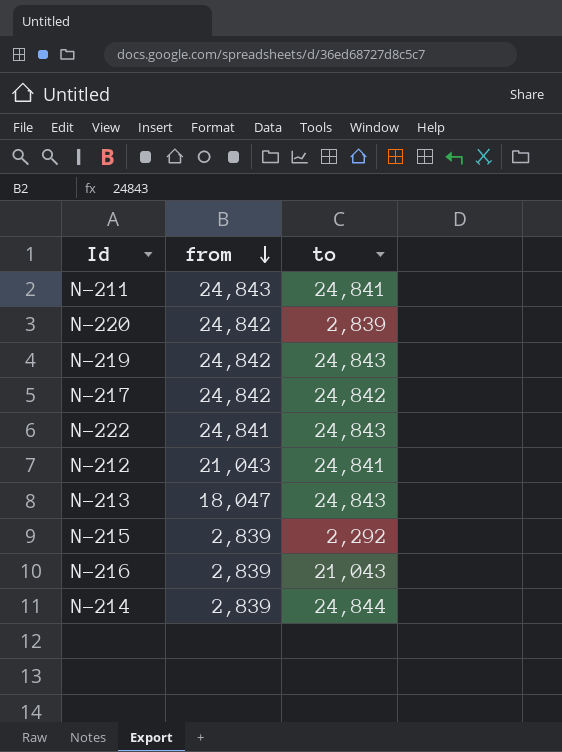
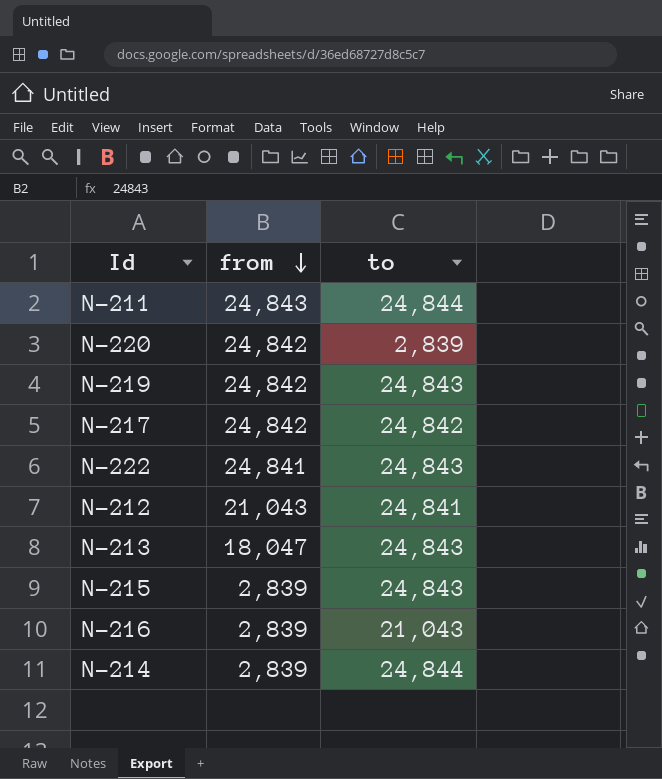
N-211 | to: 24,841 -> 24,844
N-215 | to: 2,292 -> 24,843

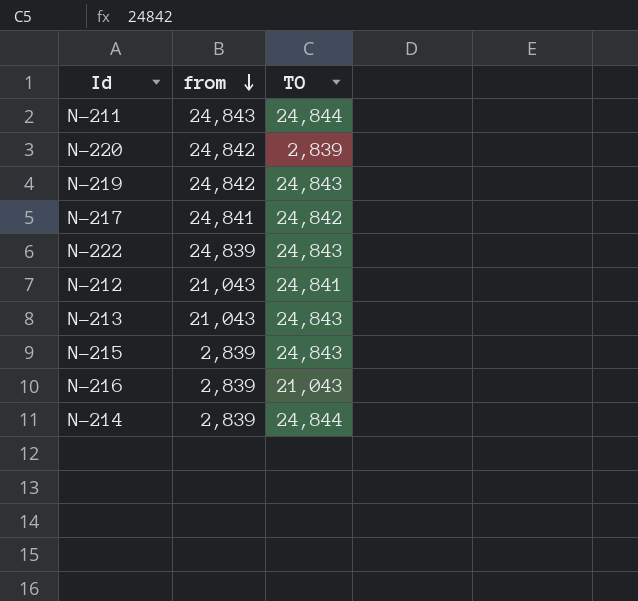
column name: to -> TO
N-217 | from: 24,842 -> 24,841
N-222 | from: 24,841 -> 24,839
N-213 | from: 18,047 -> 21,043

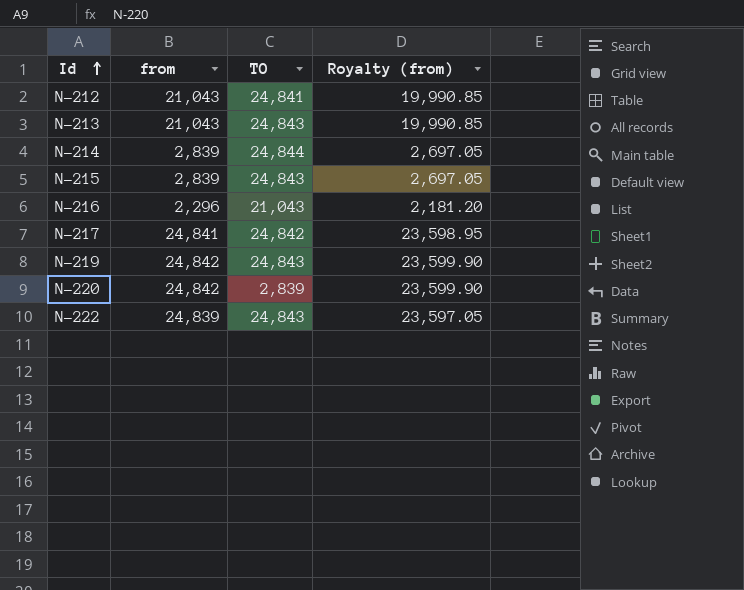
row order: from descending -> Id ascending
column Royalty (from) | formula: none -> [from] * 0.95
row N-211: 24,843 | 24,844 -> none
N-216 | from: 2,839 -> 2,296

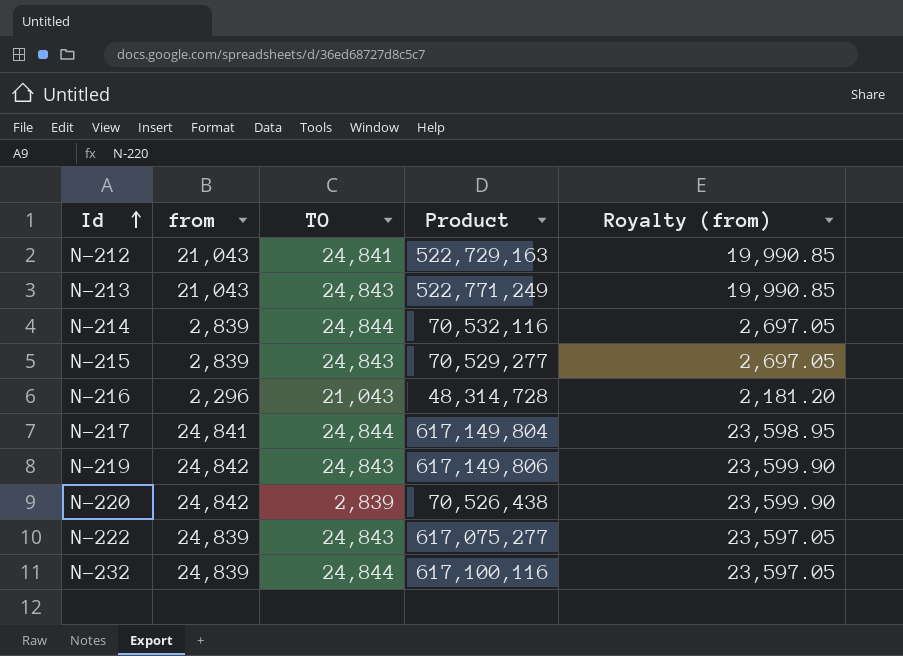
column Product | formula: none -> [from] * [TO]
N-217 | TO: 24,842 -> 24,844
row N-232: none -> 24,839 | 24,844 | 617,100,116 | 23,597.05

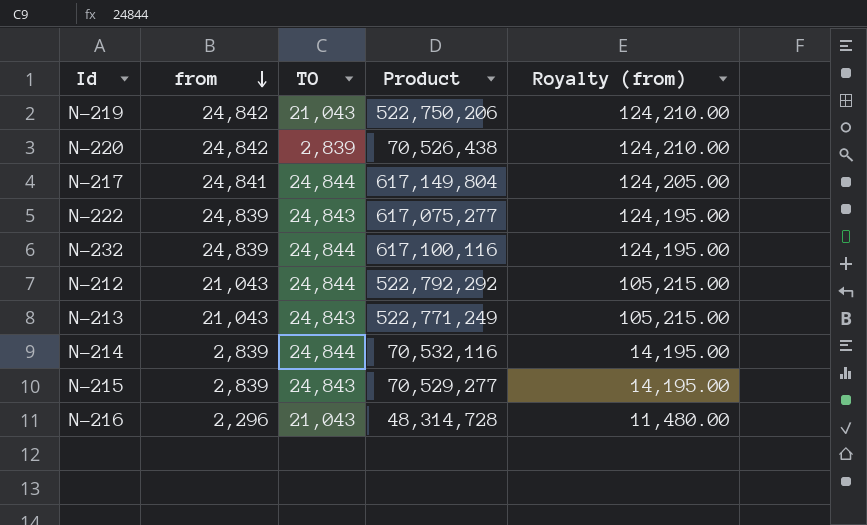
row order: Id ascending -> from descending
column Royalty (from) | formula: [from] * 0.95 -> [from] * 5
N-219 | TO: 24,843 -> 21,043
N-219 | Product: 617,149,806 -> 522,750,206
N-212 | TO: 24,841 -> 24,844
N-212 | Product: 522,729,163 -> 522,792,292

